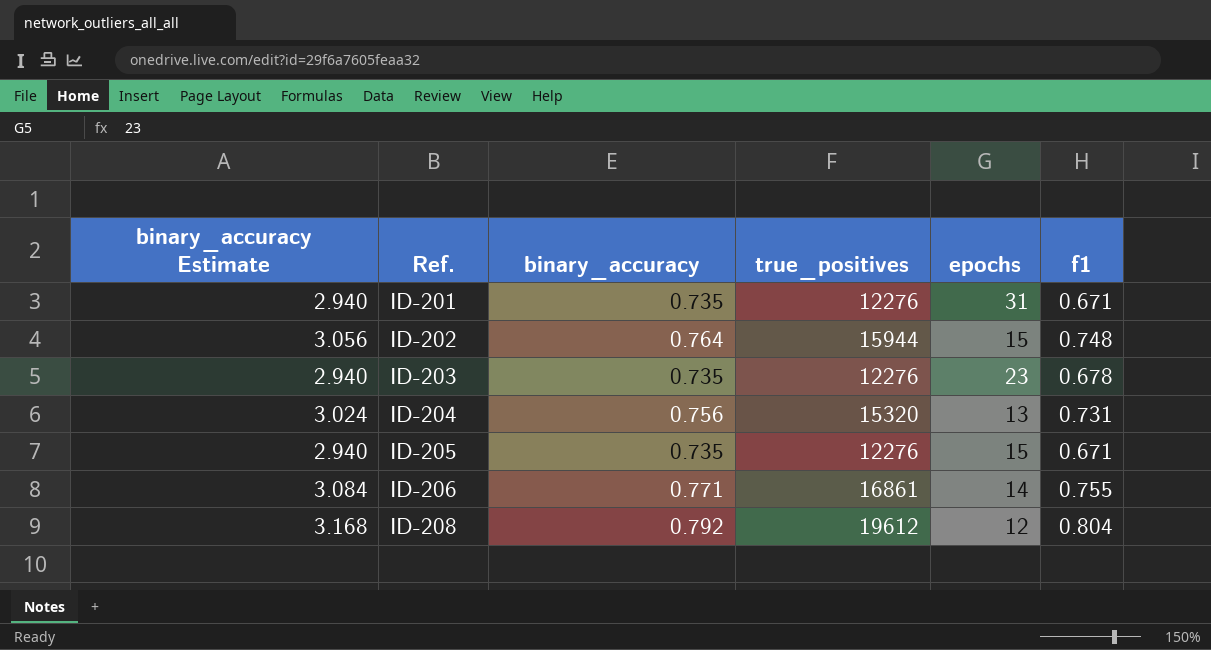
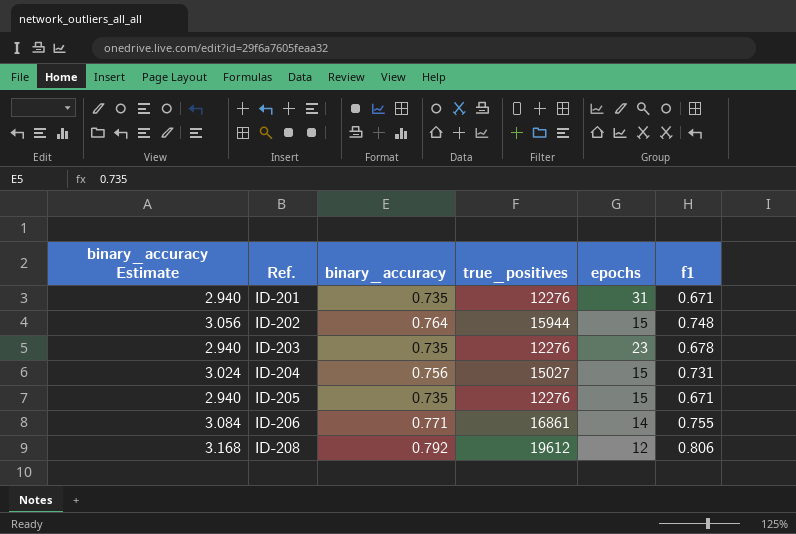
ID-204 | true_positives: 15320 -> 15027
ID-204 | epochs: 13 -> 15
ID-208 | f1: 0.804 -> 0.806

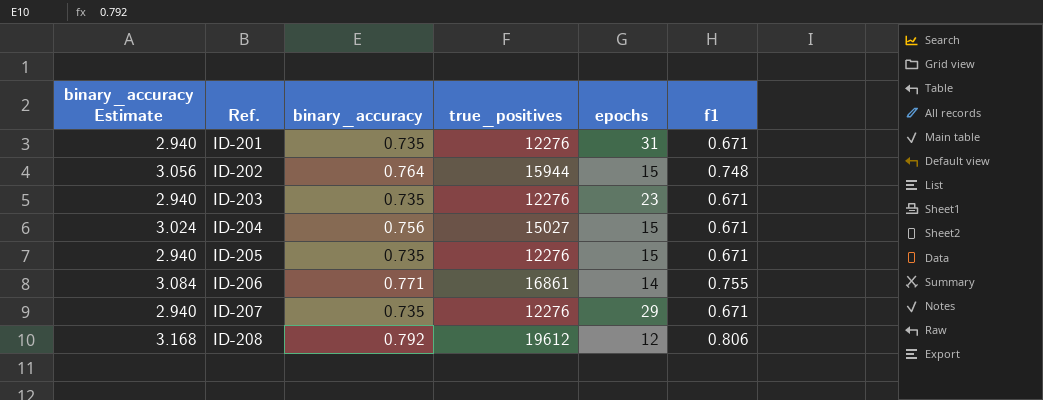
ID-203 | f1: 0.678 -> 0.671
ID-204 | f1: 0.731 -> 0.671
row ID-207: none -> 2.940 | 0.735 | 12276 | 29 | 0.671

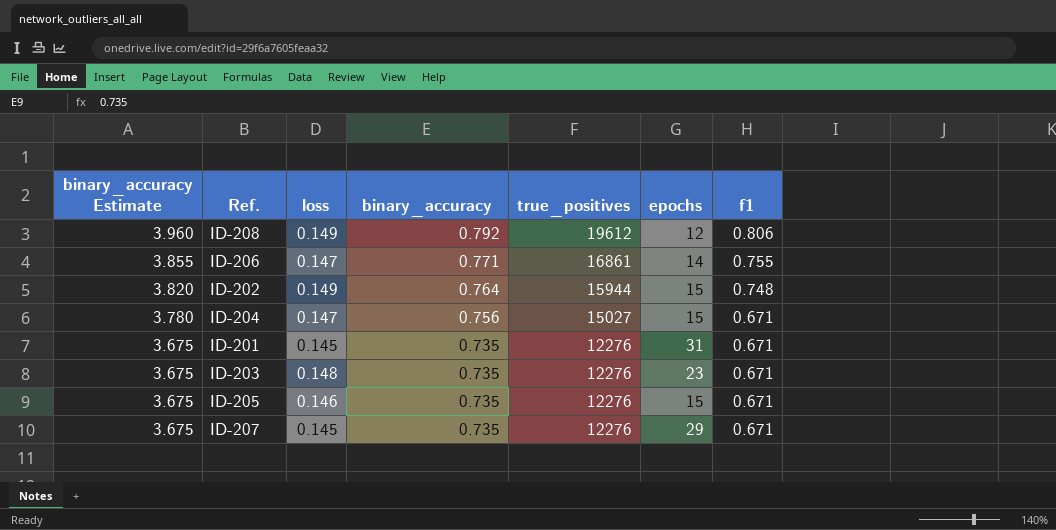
row order: Ref. ascending -> binary_accuracy Estimate descending
column binary_accuracy Estimate | formula: [binary_accuracy] * 4 -> [binary_accuracy] * 5
column loss | position: none -> 3

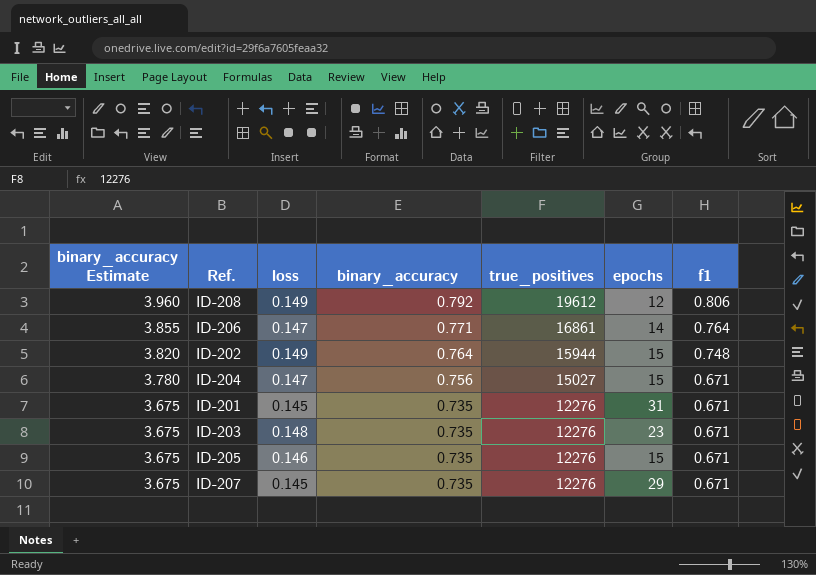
ID-206 | f1: 0.755 -> 0.764

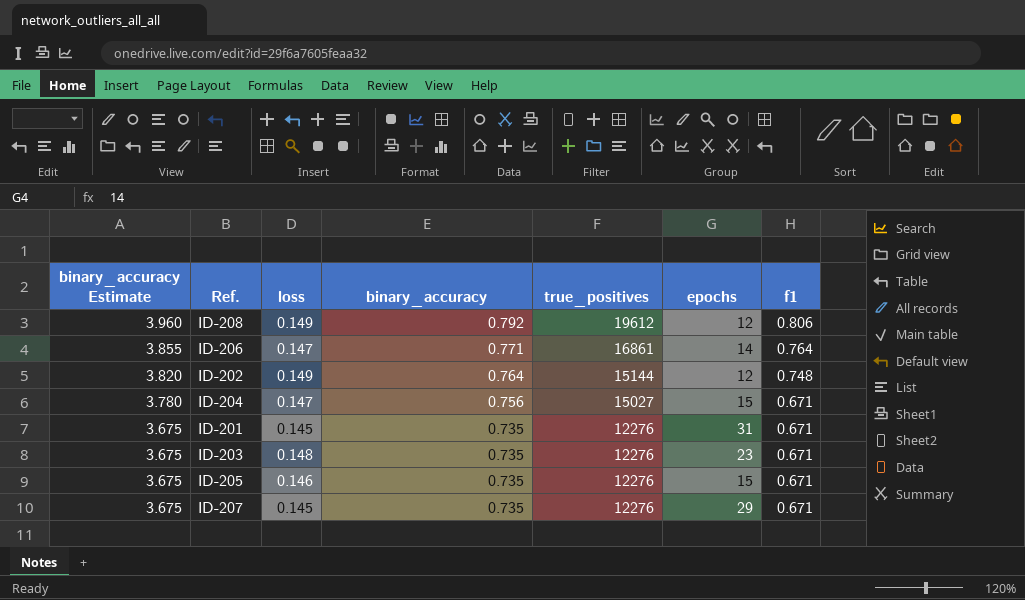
ID-202 | true_positives: 15944 -> 15144
ID-202 | epochs: 15 -> 12

